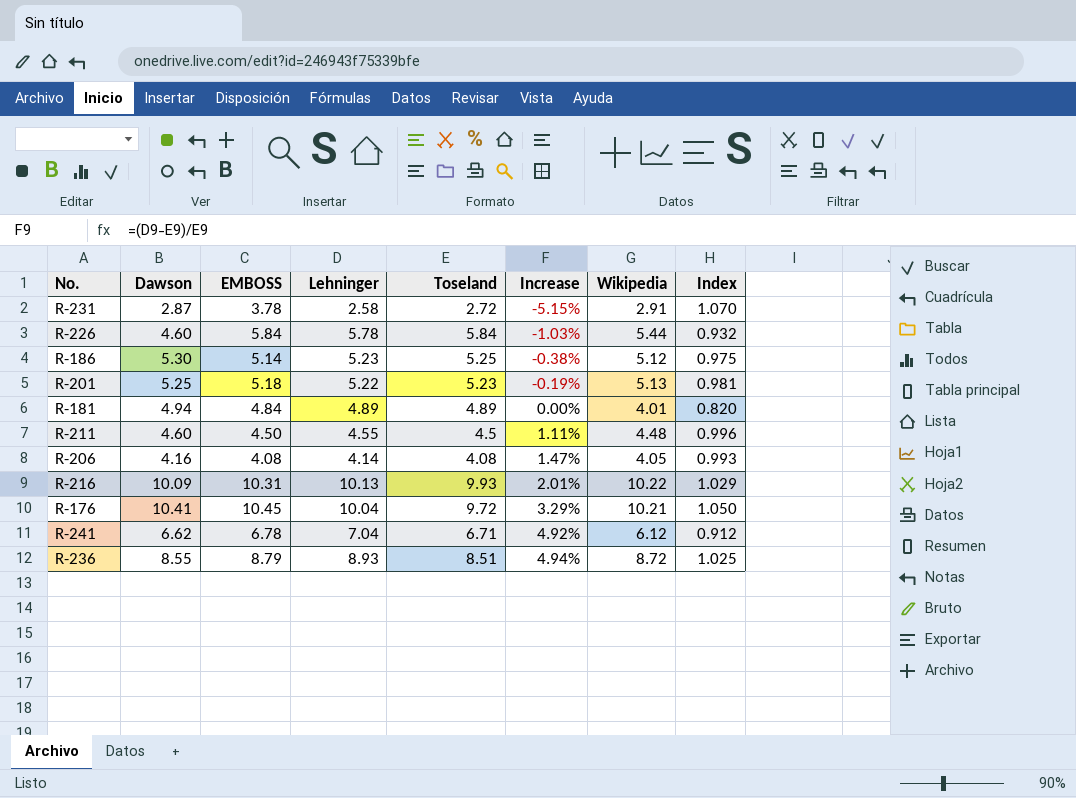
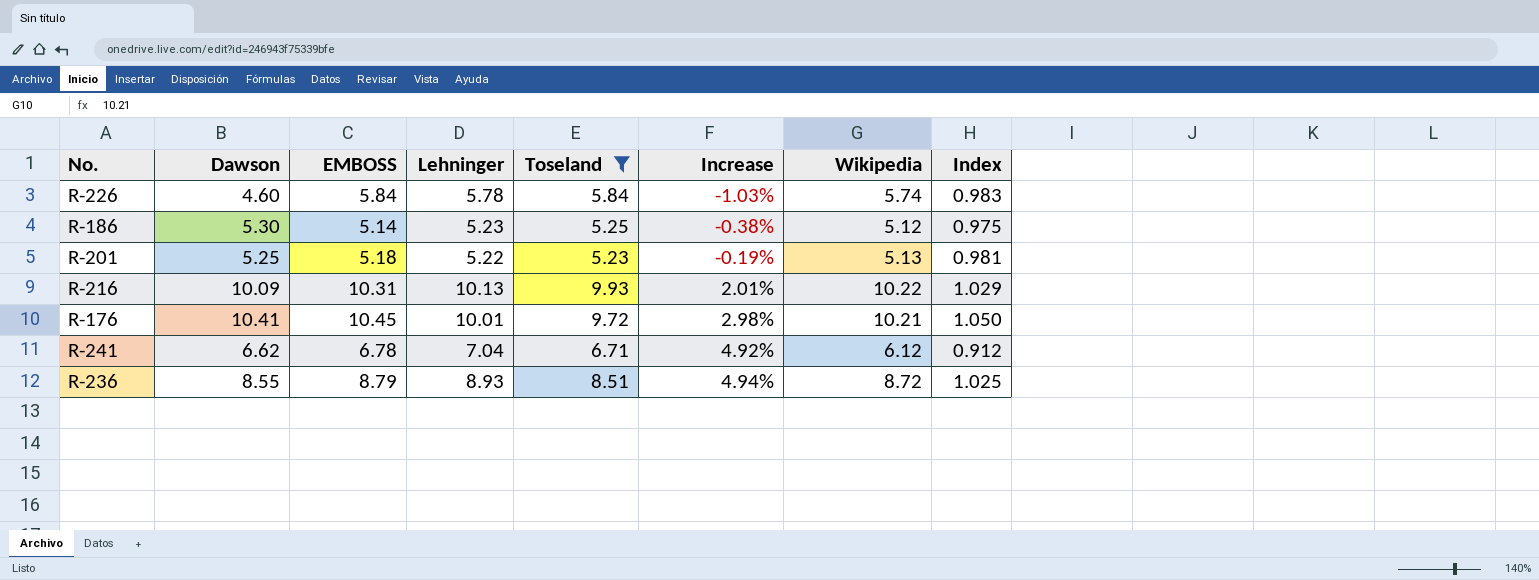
filter: none -> Toseland >= 5.23
R-226 | Wikipedia: 5.44 -> 5.74
R-226 | Index: 0.932 -> 0.983
R-176 | Lehninger: 10.04 -> 10.01
R-176 | Increase: 3.29% -> 2.98%

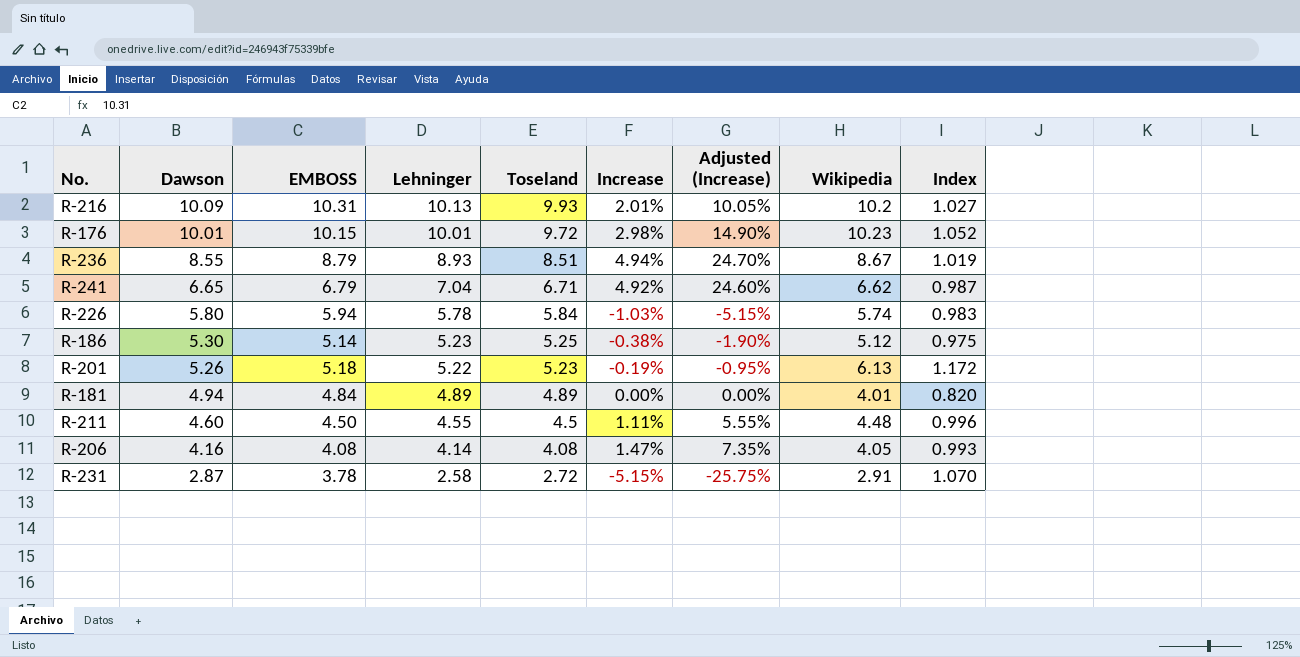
filter: Toseland >= 5.23 -> none
row order: Increase ascending -> Dawson descending
column Adjusted (Increase) | formula: none -> [Increase] * 5
R-216 | Wikipedia: 10.22 -> 10.2
R-216 | Index: 1.029 -> 1.027
R-176 | Dawson: 10.41 -> 10.01
R-176 | EMBOSS: 10.45 -> 10.15
R-176 | Wikipedia: 10.21 -> 10.23
R-176 | Index: 1.050 -> 1.052
R-236 | Wikipedia: 8.72 -> 8.67
R-236 | Index: 1.025 -> 1.019
R-241 | Dawson: 6.62 -> 6.65
R-241 | EMBOSS: 6.78 -> 6.79
R-241 | Wikipedia: 6.12 -> 6.62
R-241 | Index: 0.912 -> 0.987
R-226 | Dawson: 4.60 -> 5.80
R-226 | EMBOSS: 5.84 -> 5.94
R-201 | Dawson: 5.25 -> 5.26
R-201 | Wikipedia: 5.13 -> 6.13
R-201 | Index: 0.981 -> 1.172

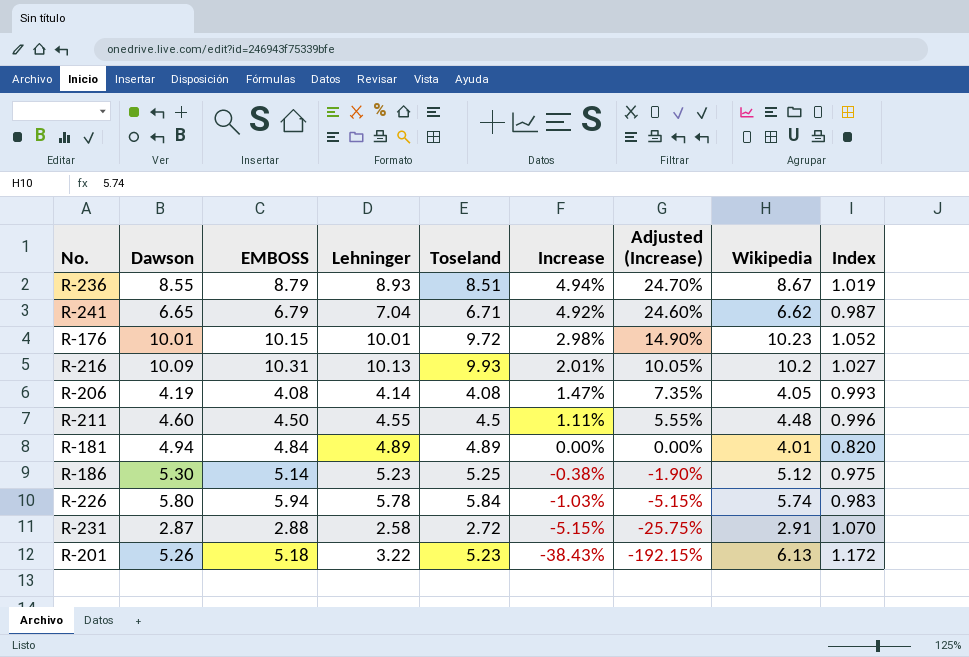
row order: Dawson descending -> Increase descending
R-206 | Dawson: 4.16 -> 4.19
R-231 | EMBOSS: 3.78 -> 2.88
R-201 | Lehninger: 5.22 -> 3.22
R-201 | Increase: -0.19% -> -38.43%
R-201 | Adjusted (Increase): -0.95% -> -192.15%

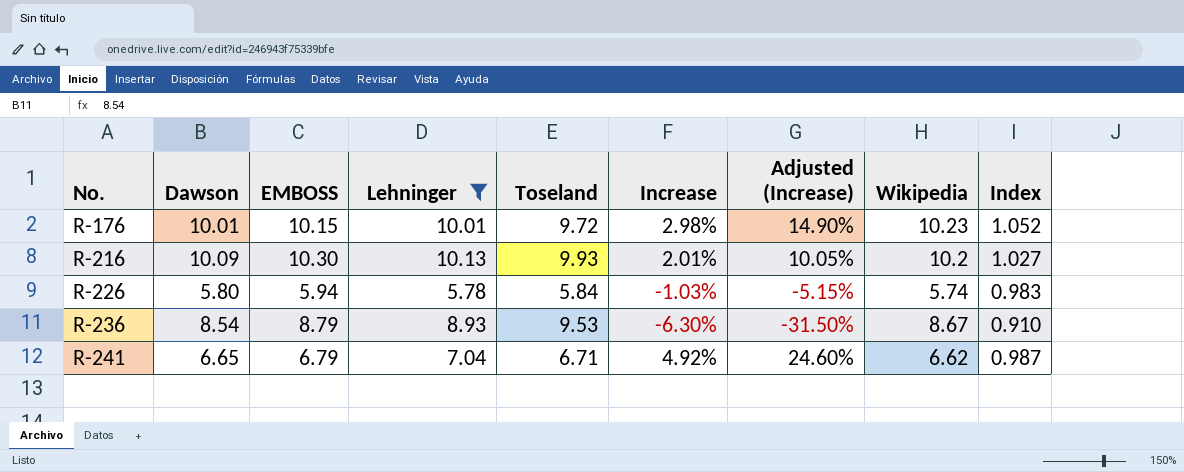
filter: none -> Lehninger >= 5.78
row order: Increase descending -> No. ascending
R-216 | EMBOSS: 10.31 -> 10.30
R-236 | Dawson: 8.55 -> 8.54
R-236 | Toseland: 8.51 -> 9.53
R-236 | Increase: 4.94% -> -6.30%
R-236 | Adjusted (Increase): 24.70% -> -31.50%
R-236 | Index: 1.019 -> 0.910

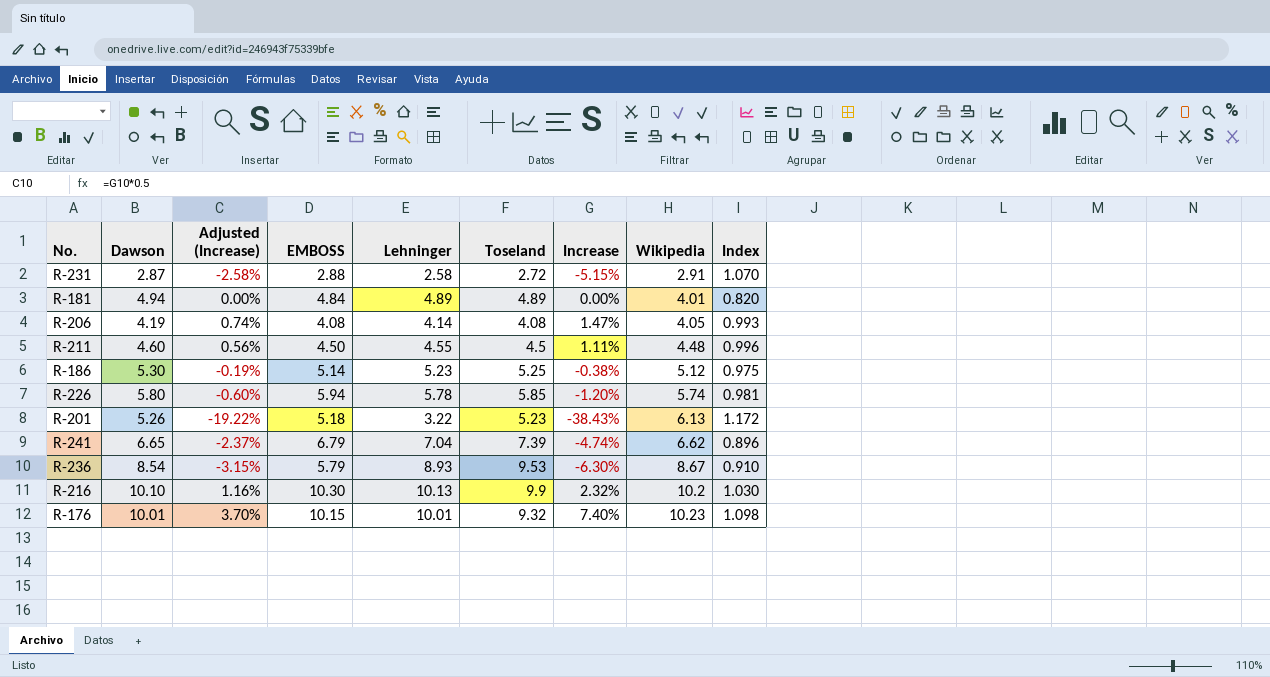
filter: Lehninger >= 5.78 -> none
row order: No. ascending -> Wikipedia ascending
column Adjusted (Increase) | formula: [Increase] * 5 -> [Increase] * 0.5
column Adjusted (Increase) | position: 7 -> 3
R-226 | Toseland: 5.84 -> 5.85
R-226 | Increase: -1.03% -> -1.20%
R-226 | Index: 0.983 -> 0.981
R-241 | Toseland: 6.71 -> 7.39
R-241 | Increase: 4.92% -> -4.74%
R-241 | Index: 0.987 -> 0.896
R-236 | EMBOSS: 8.79 -> 5.79
R-216 | Dawson: 10.09 -> 10.10
R-216 | Toseland: 9.93 -> 9.9
R-216 | Increase: 2.01% -> 2.32%
R-216 | Index: 1.027 -> 1.030
R-176 | Toseland: 9.72 -> 9.32
R-176 | Increase: 2.98% -> 7.40%
R-176 | Index: 1.052 -> 1.098

